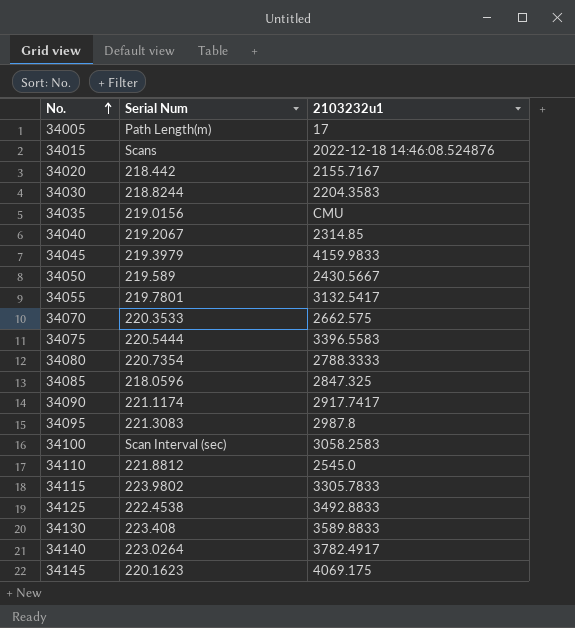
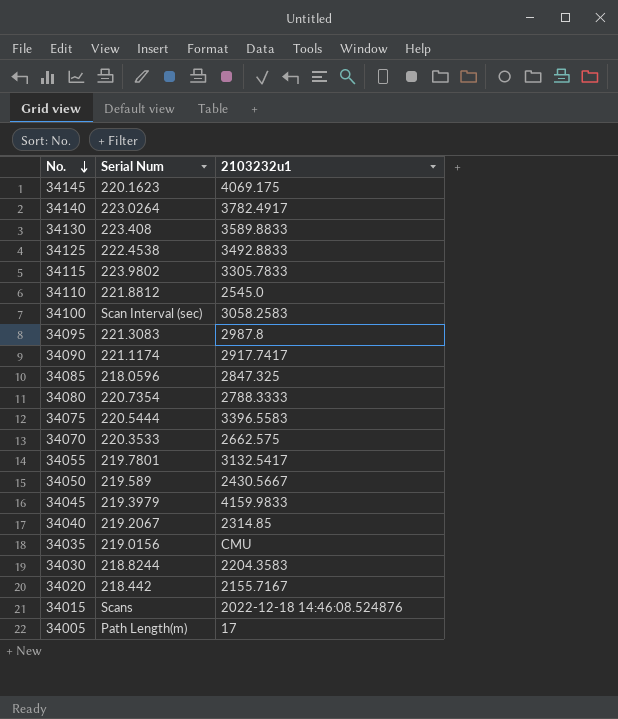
row order: No. ascending -> No. descending

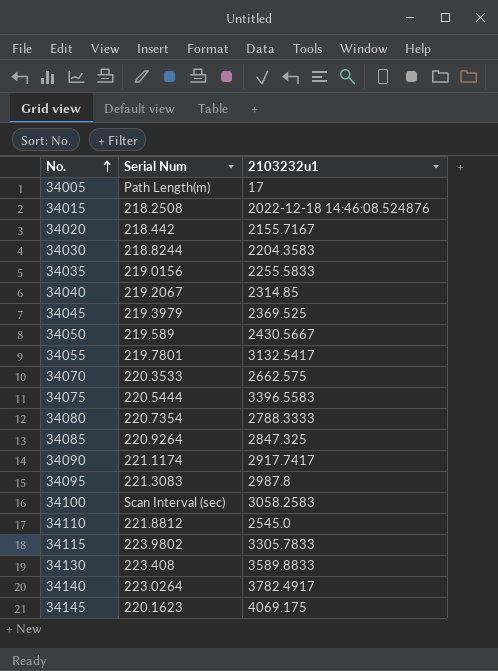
row order: No. descending -> No. ascending
row 34125: 222.4538 | 3492.8833 -> none
34015 | Serial Num: Scans -> 218.2508
34035 | 2103232u1: CMU -> 2255.5833
34045 | 2103232u1: 4159.9833 -> 2369.525
34085 | Serial Num: 218.0596 -> 220.9264

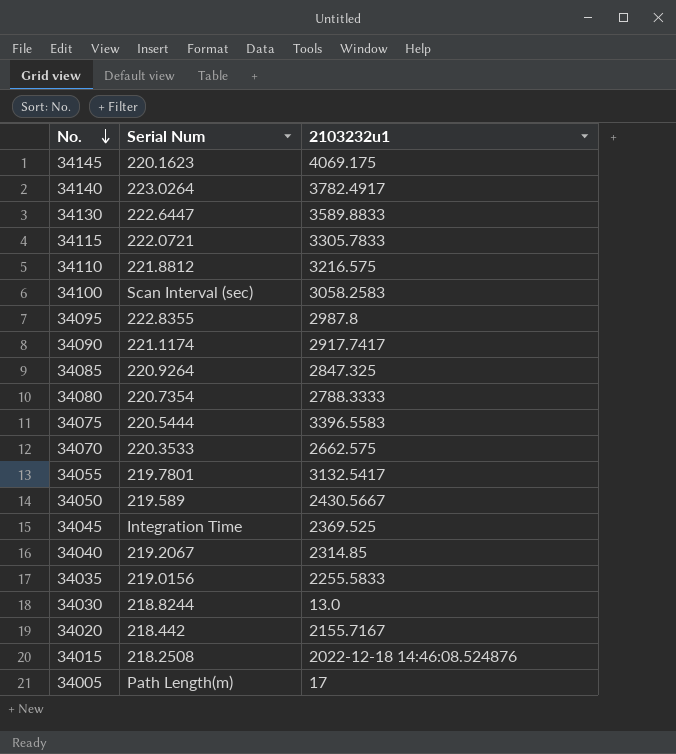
row order: No. ascending -> No. descending
34130 | Serial Num: 223.408 -> 222.6447
34115 | Serial Num: 223.9802 -> 222.0721
34110 | 2103232u1: 2545.0 -> 3216.575
34095 | Serial Num: 221.3083 -> 222.8355
34045 | Serial Num: 219.3979 -> Integration Time
34030 | 2103232u1: 2204.3583 -> 13.0

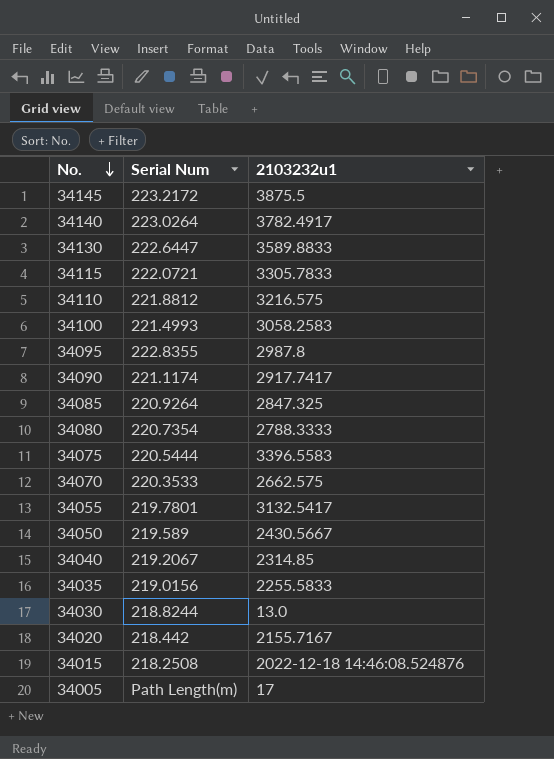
row 34045: Integration Time | 2369.525 -> none
34145 | Serial Num: 220.1623 -> 223.2172
34145 | 2103232u1: 4069.175 -> 3875.5
34100 | Serial Num: Scan Interval (sec) -> 221.4993

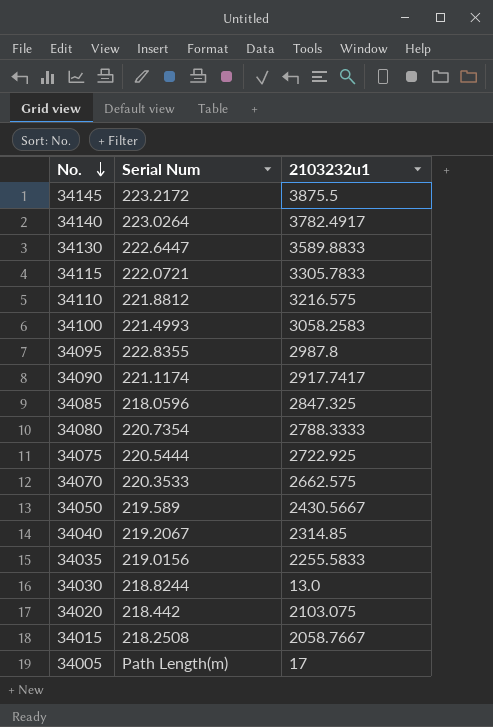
row 34055: 219.7801 | 3132.5417 -> none
34085 | Serial Num: 220.9264 -> 218.0596
34075 | 2103232u1: 3396.5583 -> 2722.925
34020 | 2103232u1: 2155.7167 -> 2103.075
34015 | 2103232u1: 2022-12-18 14:46:08.524876 -> 2058.7667

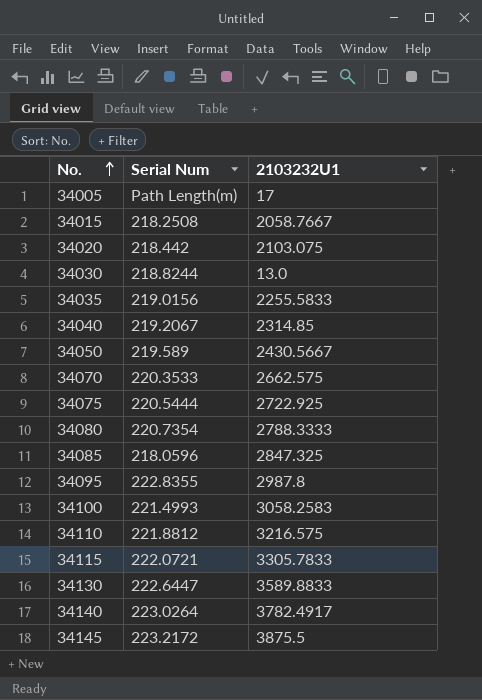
row order: No. descending -> No. ascending
column name: 2103232u1 -> 2103232U1
row 34090: 221.1174 | 2917.7417 -> none

